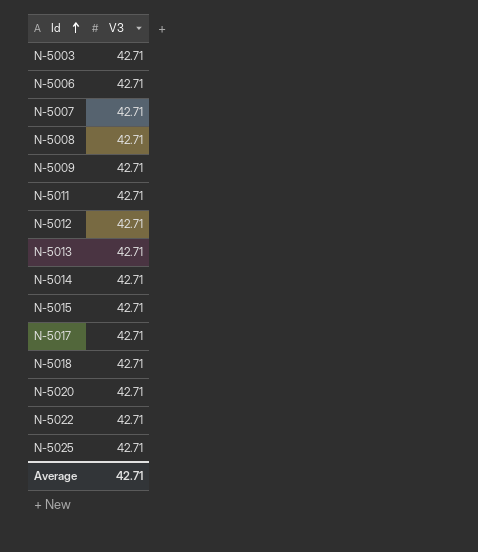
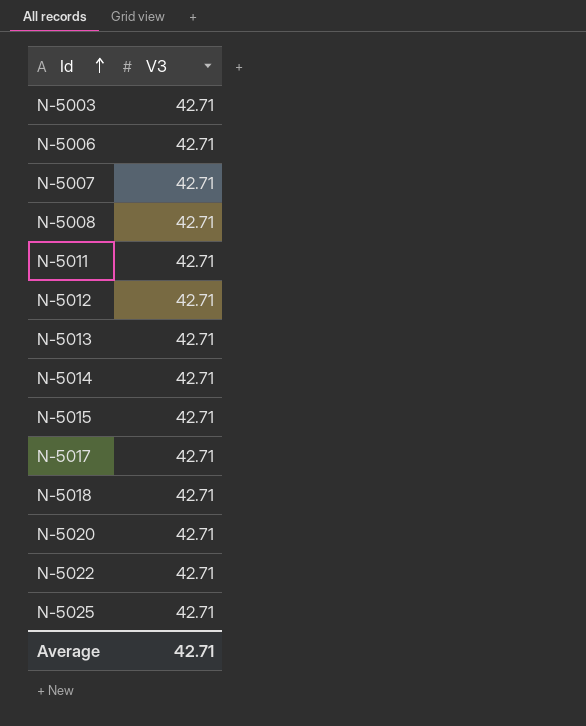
row N-5009: 42.71 -> none

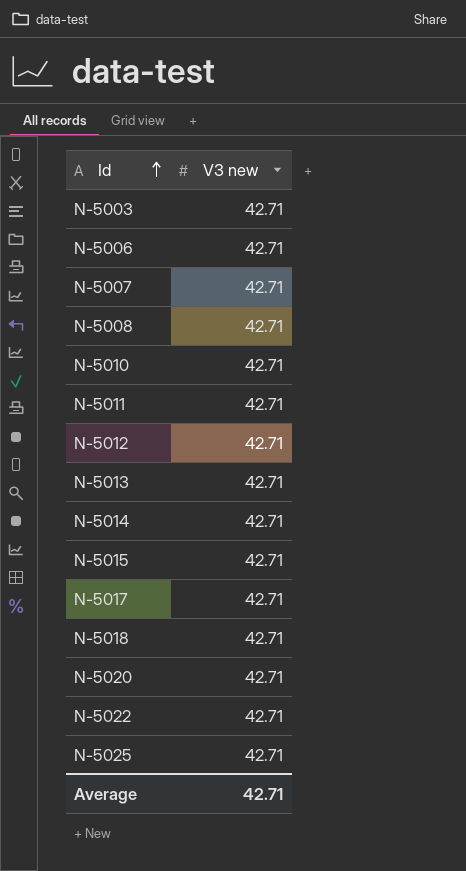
column name: V3 -> V3 new
row N-5010: none -> 42.71

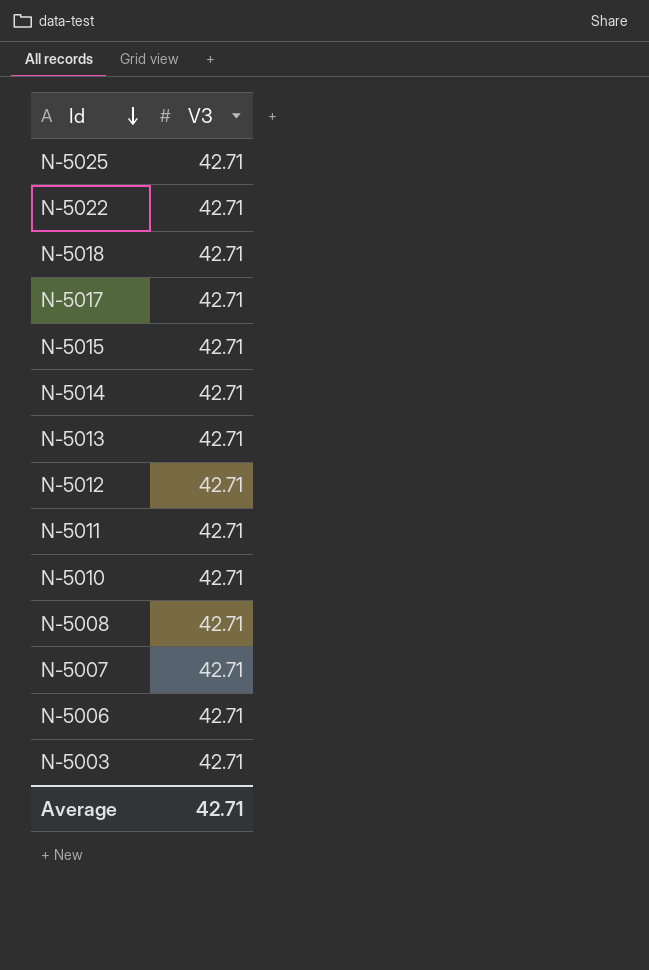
row order: Id ascending -> Id descending
column name: V3 new -> V3
row N-5020: 42.71 -> none

